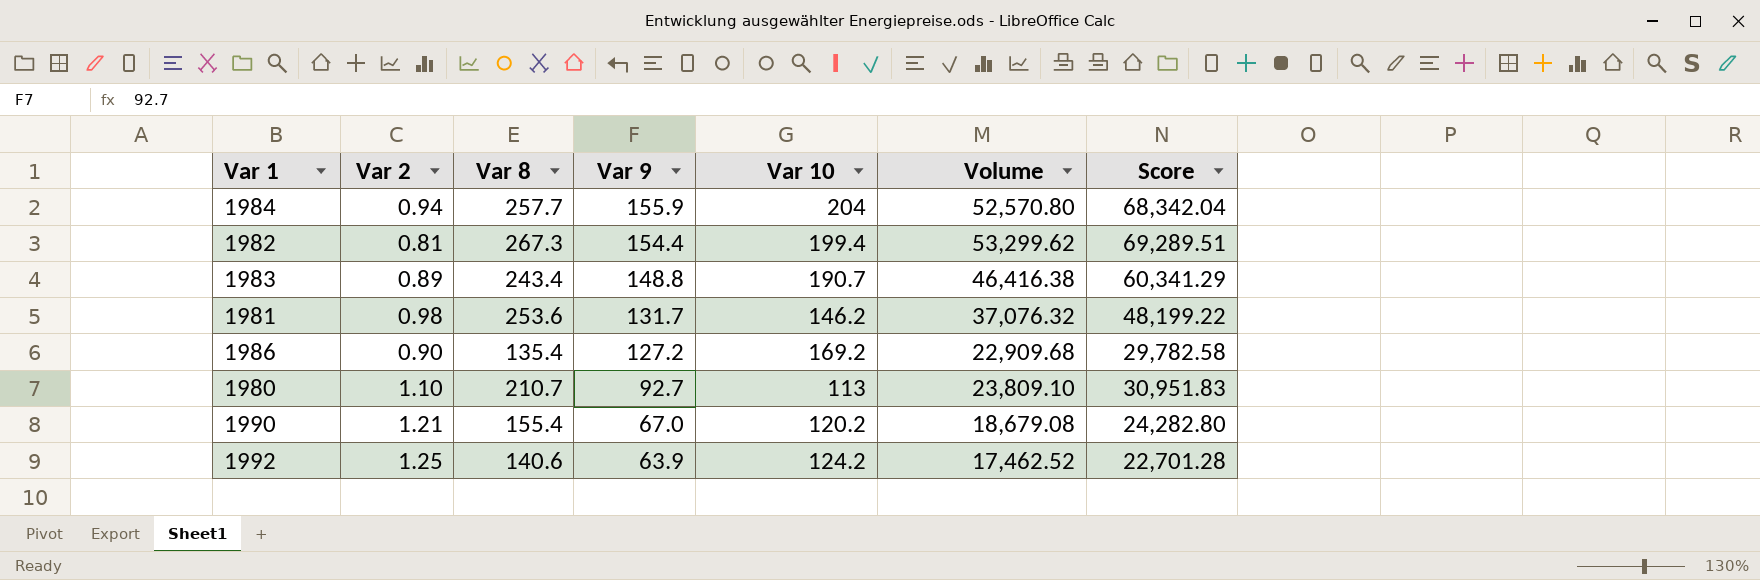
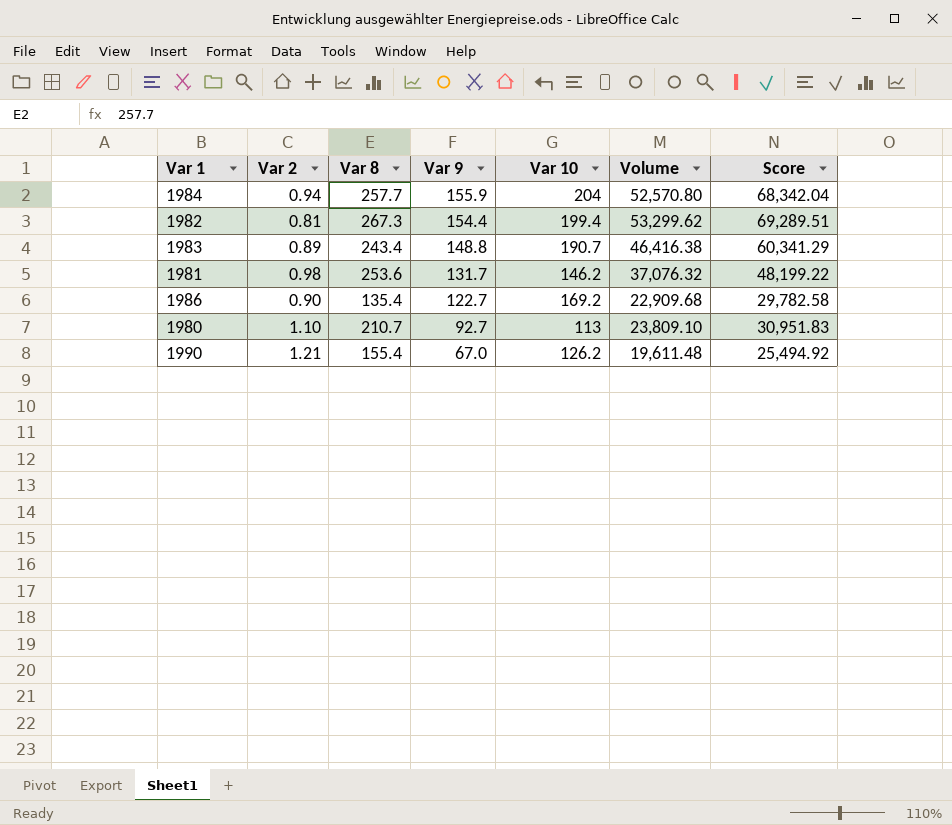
row 1992: 1.25 | 140.6 | 63.9 | 124.2 | 17,462.52 | 22,701.28 -> none
1986 | Var 9: 127.2 -> 122.7
1990 | Var 10: 120.2 -> 126.2
1990 | Volume: 18,679.08 -> 19,611.48
1990 | Score: 24,282.80 -> 25,494.92

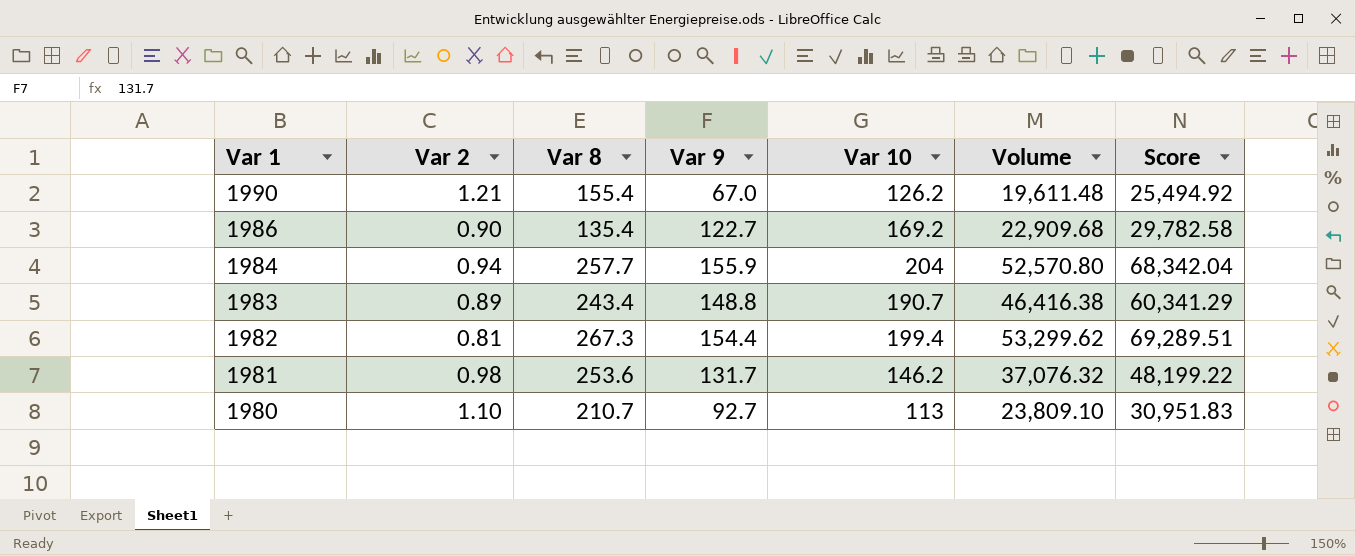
row order: Var 9 descending -> Var 1 descending

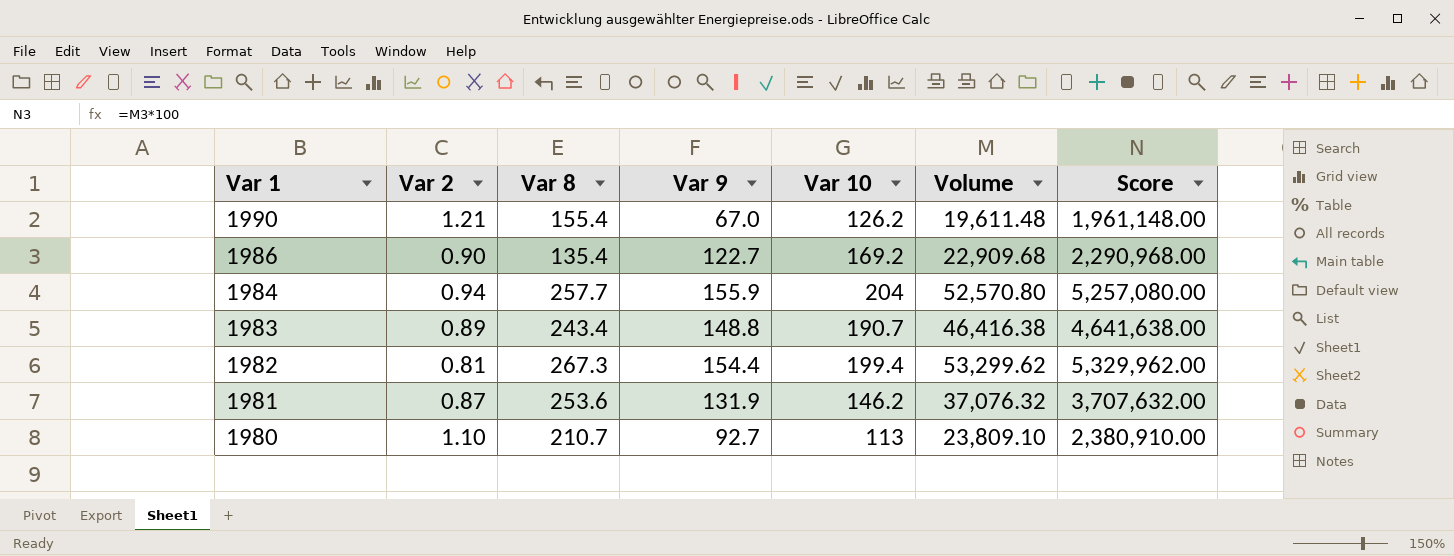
column Score | formula: [Volume] * 1.3 -> [Volume] * 100
1981 | Var 2: 0.98 -> 0.87
1981 | Var 9: 131.7 -> 131.9

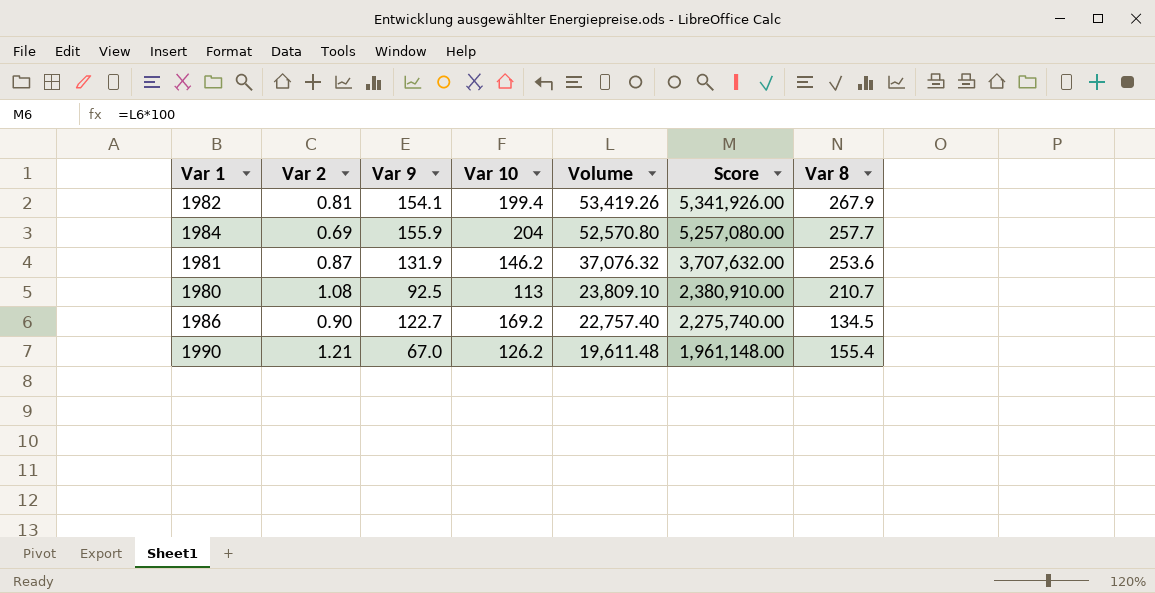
row order: Var 1 descending -> Volume descending
column Var 8 | position: 3 -> 7
row 1983: 0.89 | 243.4 | 148.8 | 190.7 | 46,416.38 | 4,641,638.00 -> none
1982 | Var 9: 154.4 -> 154.1
1982 | Volume: 53,299.62 -> 53,419.26
1982 | Score: 5,329,962.00 -> 5,341,926.00
1982 | Var 8: 267.3 -> 267.9
1984 | Var 2: 0.94 -> 0.69
1980 | Var 2: 1.10 -> 1.08
1980 | Var 9: 92.7 -> 92.5
1986 | Volume: 22,909.68 -> 22,757.40
1986 | Score: 2,290,968.00 -> 2,275,740.00
1986 | Var 8: 135.4 -> 134.5

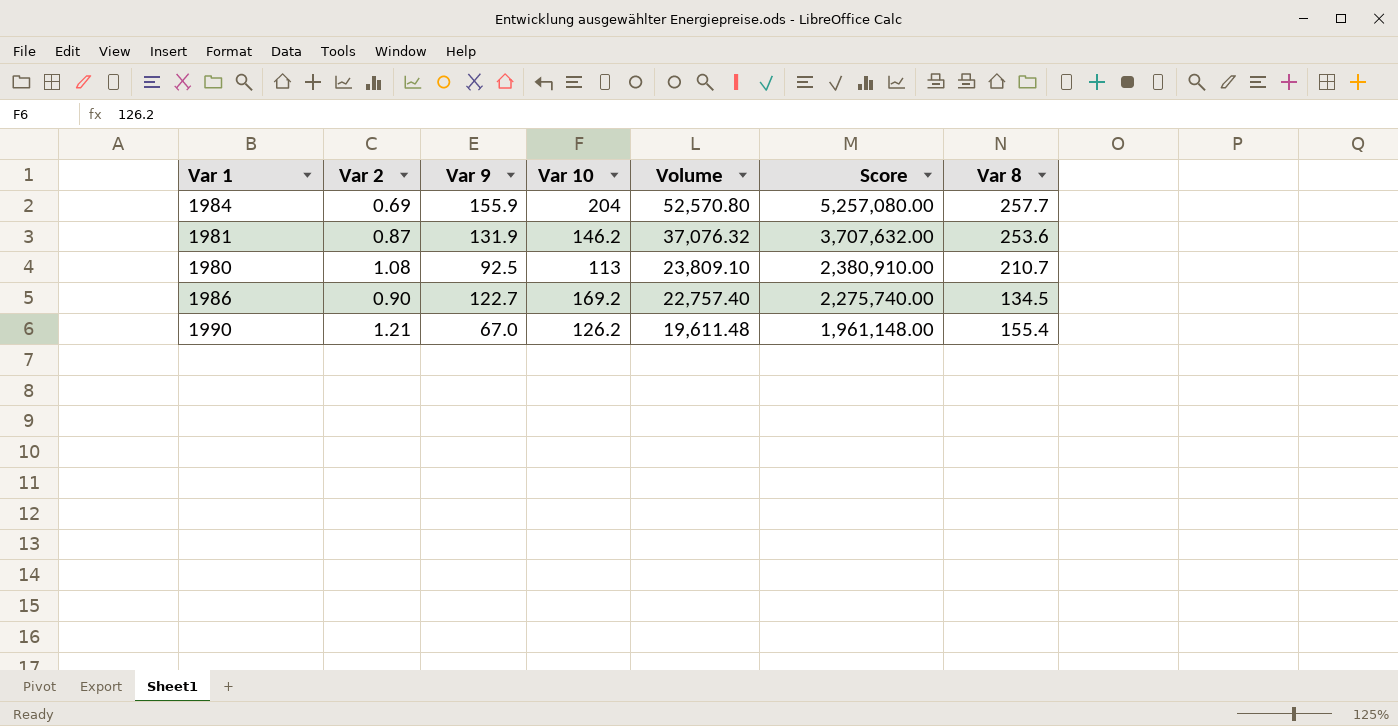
row 1982: 0.81 | 154.1 | 199.4 | 53,419.26 | 5,341,926.00 | 267.9 -> none

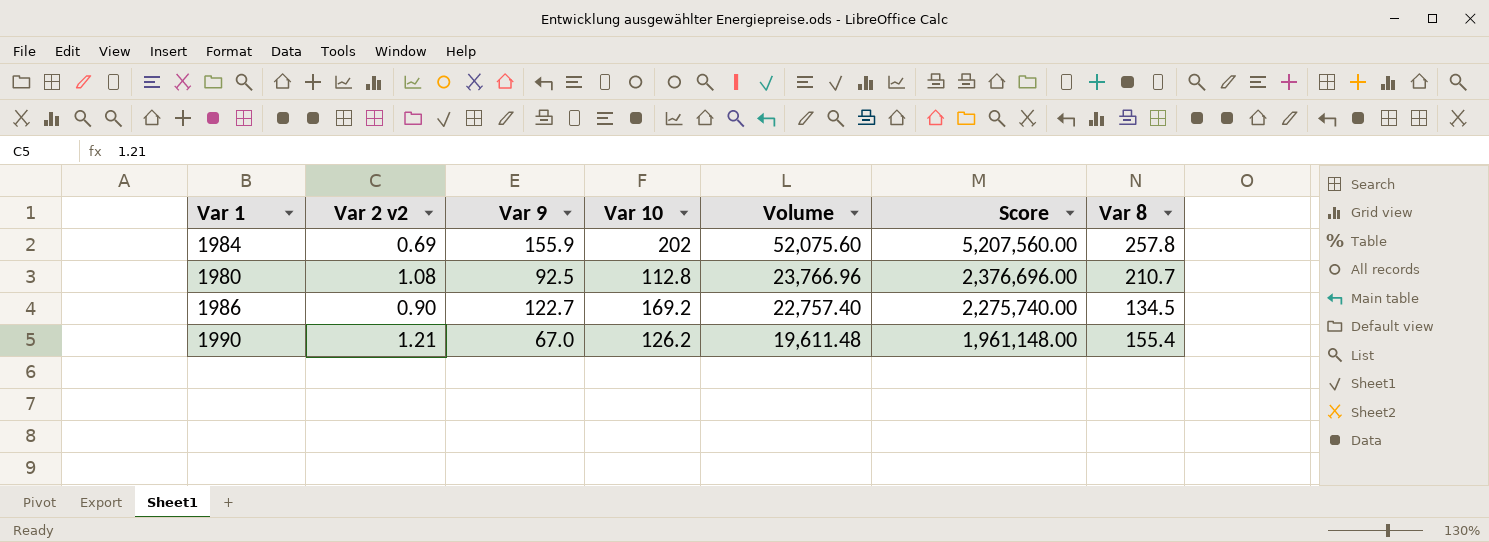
column name: Var 2 -> Var 2 v2
row 1981: 0.87 | 131.9 | 146.2 | 37,076.32 | 3,707,632.00 | 253.6 -> none
1984 | Var 10: 204 -> 202
1984 | Volume: 52,570.80 -> 52,075.60
1984 | Score: 5,257,080.00 -> 5,207,560.00
1984 | Var 8: 257.7 -> 257.8
1980 | Var 10: 113 -> 112.8
1980 | Volume: 23,809.10 -> 23,766.96
1980 | Score: 2,380,910.00 -> 2,376,696.00

